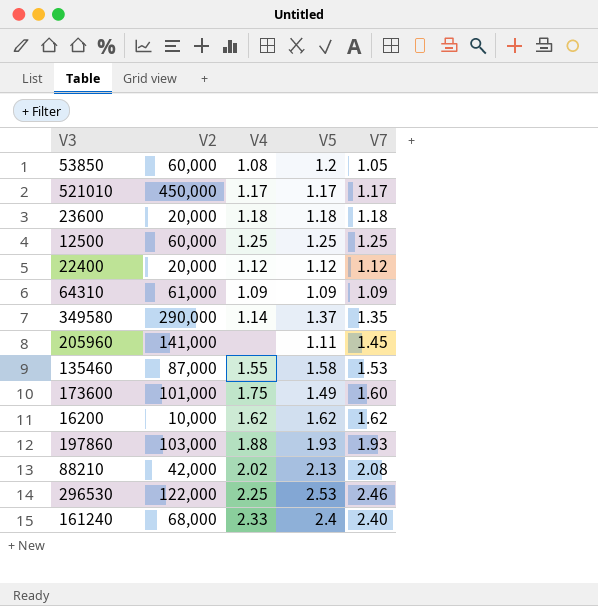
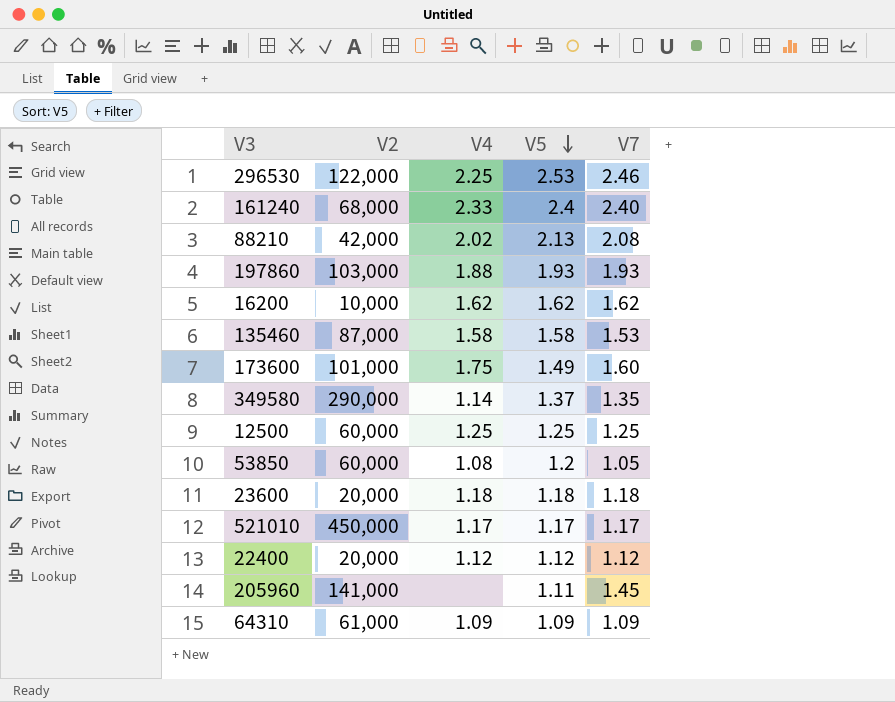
row order: none -> V5 descending
135460 | V4: 1.55 -> 1.58

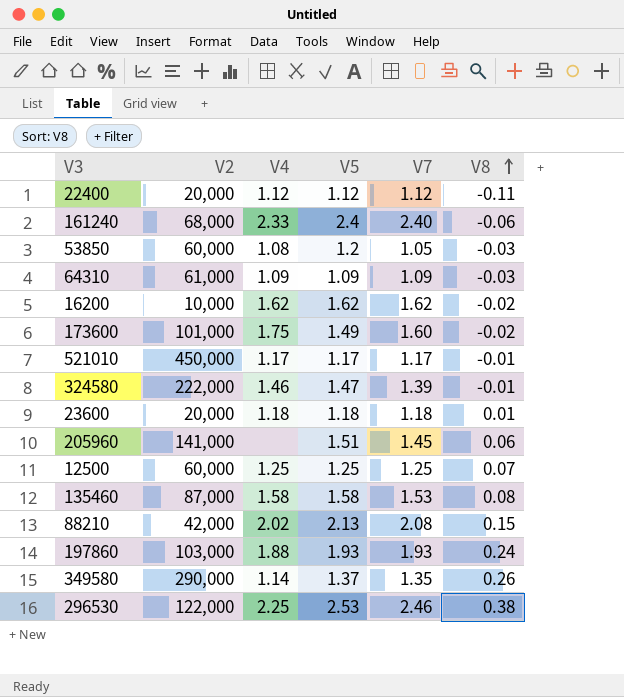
row order: V5 descending -> V8 ascending
column V8 | position: none -> 6
row 324580: none -> 222,000 | 1.46 | 1.47 | 1.39 | -0.01
205960 | V5: 1.11 -> 1.51

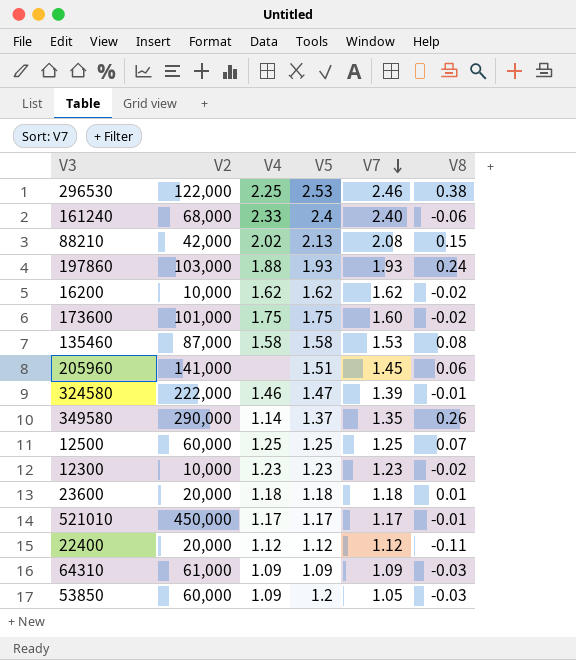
row order: V8 ascending -> V7 descending
173600 | V5: 1.49 -> 1.75
row 12300: none -> 10,000 | 1.23 | 1.23 | 1.23 | -0.02
53850 | V4: 1.08 -> 1.09

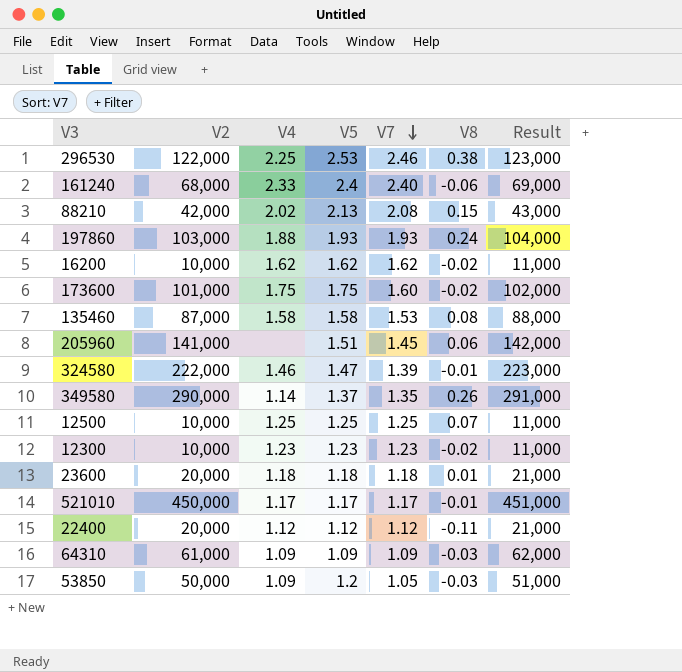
column Result | formula: none -> [V2] + 1000
12500 | V2: 60,000 -> 10,000
53850 | V2: 60,000 -> 50,000

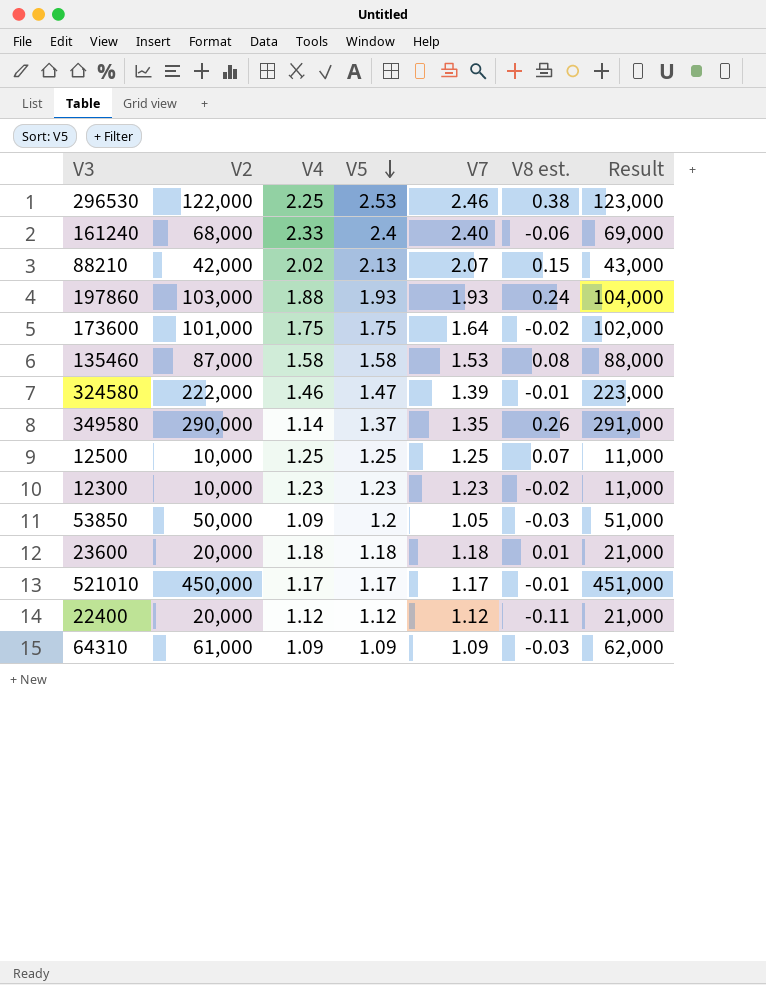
row order: V7 descending -> V5 descending
column name: V8 -> V8 est.
row 16200: 10,000 | 1.62 | 1.62 | 1.62 | -0.02 | 11,000 -> none
row 205960: 141,000 | none | 1.51 | 1.45 | 0.06 | 142,000 -> none
88210 | V7: 2.08 -> 2.07
173600 | V7: 1.60 -> 1.64

